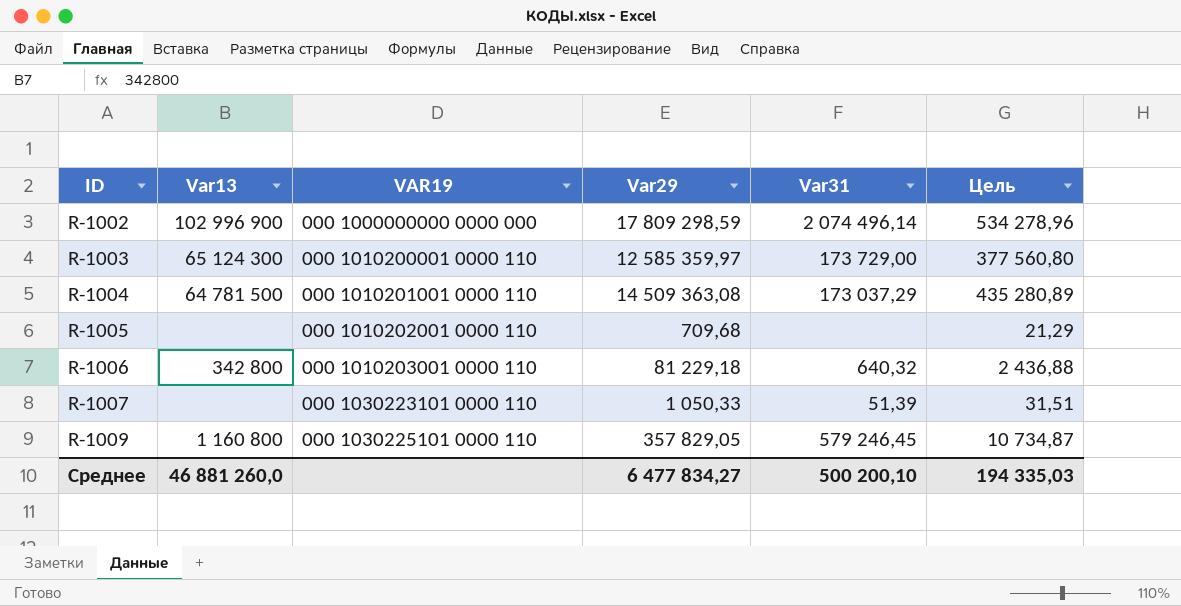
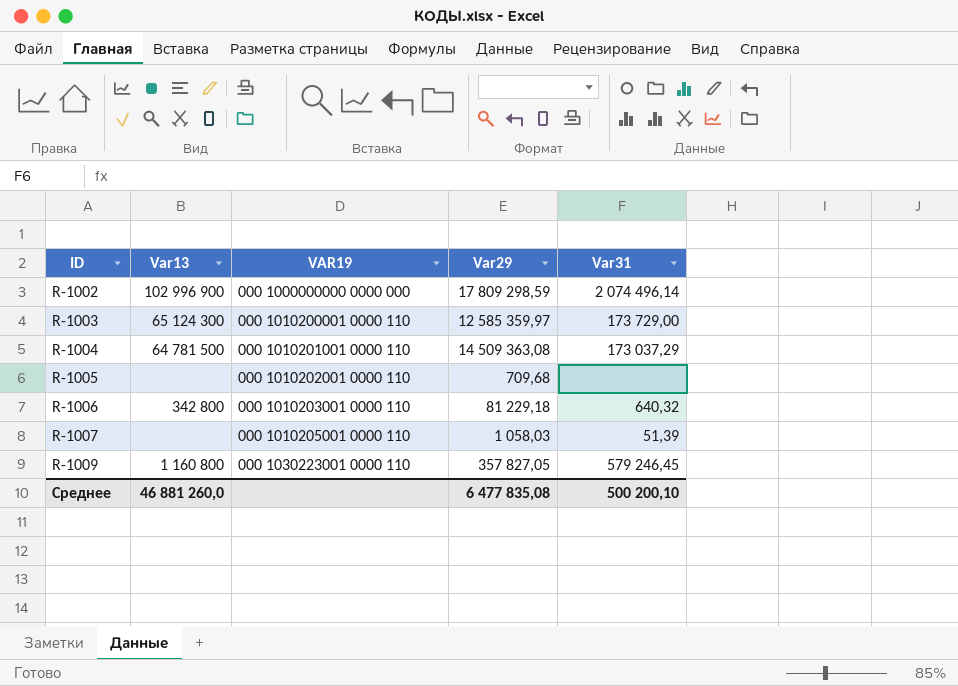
column Цель | formula: [Var29] * 0,03 -> none
R-1007 | VAR19: 000 1030223101 0000 110 -> 000 1010205001 0000 110
R-1007 | Var29: 1 050,33 -> 1 058,03
R-1009 | VAR19: 000 1030225101 0000 110 -> 000 1030223001 0000 110
R-1009 | Var29: 357 829,05 -> 357 827,05
Среднее | Var29: 6 477 834,27 -> 6 477 835,08

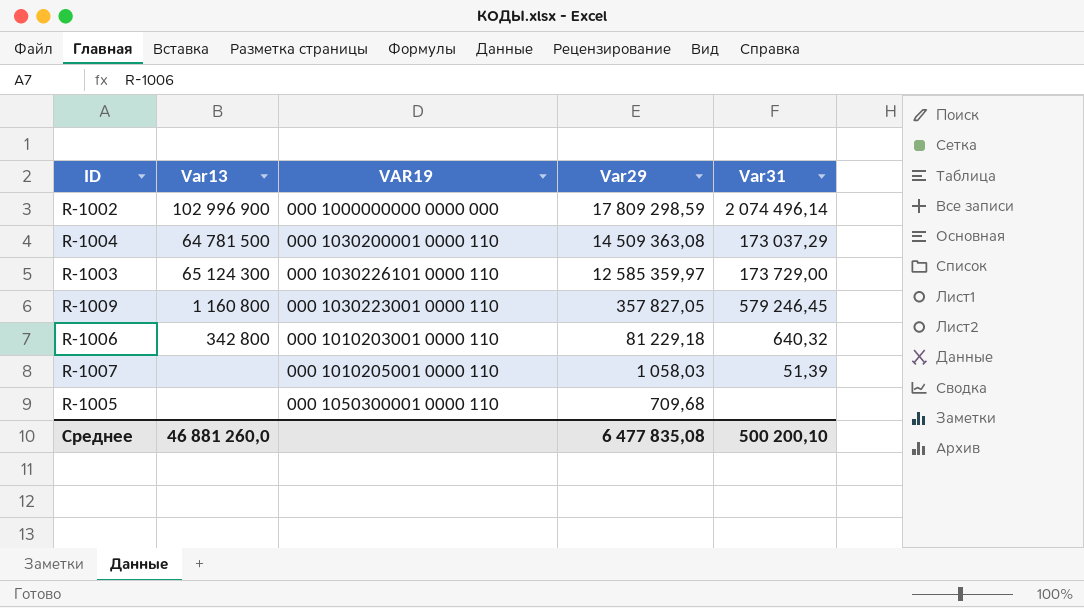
row order: ID ascending -> Var29 descending
R-1004 | VAR19: 000 1010201001 0000 110 -> 000 1030200001 0000 110
R-1003 | VAR19: 000 1010200001 0000 110 -> 000 1030226101 0000 110
R-1005 | VAR19: 000 1010202001 0000 110 -> 000 1050300001 0000 110

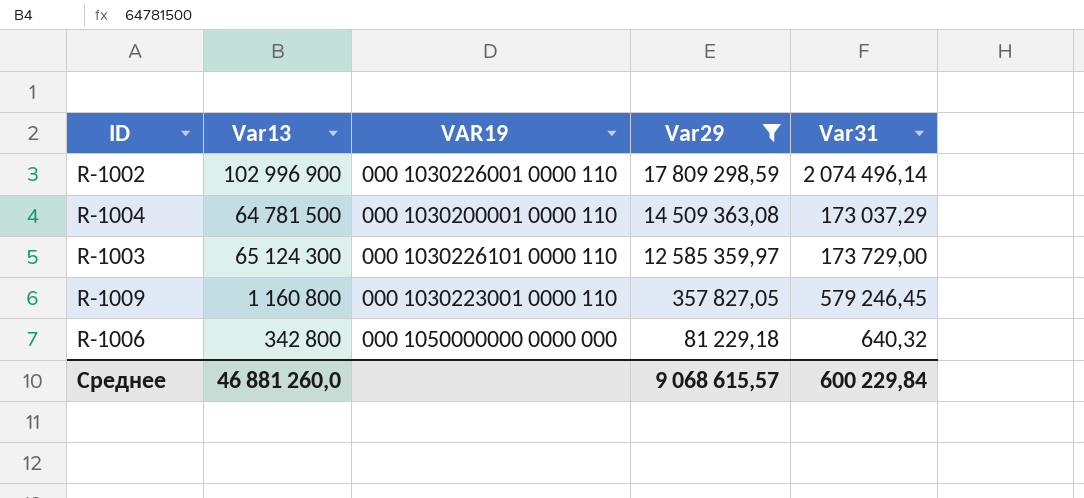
filter: none -> Var29 >= 81 229,18
R-1002 | VAR19: 000 1000000000 0000 000 -> 000 1030226001 0000 110
R-1006 | VAR19: 000 1010203001 0000 110 -> 000 1050000000 0000 000
Среднее | Var29: 6 477 835,08 -> 9 068 615,57
Среднее | Var31: 500 200,10 -> 600 229,84

